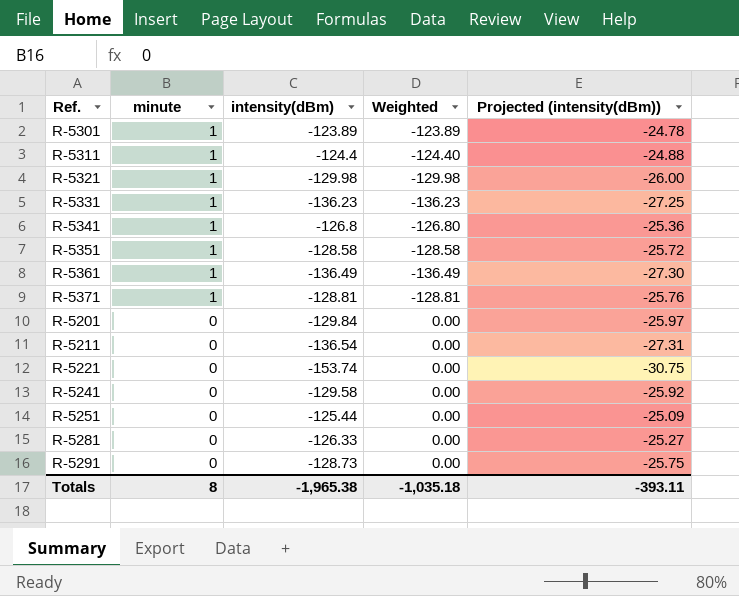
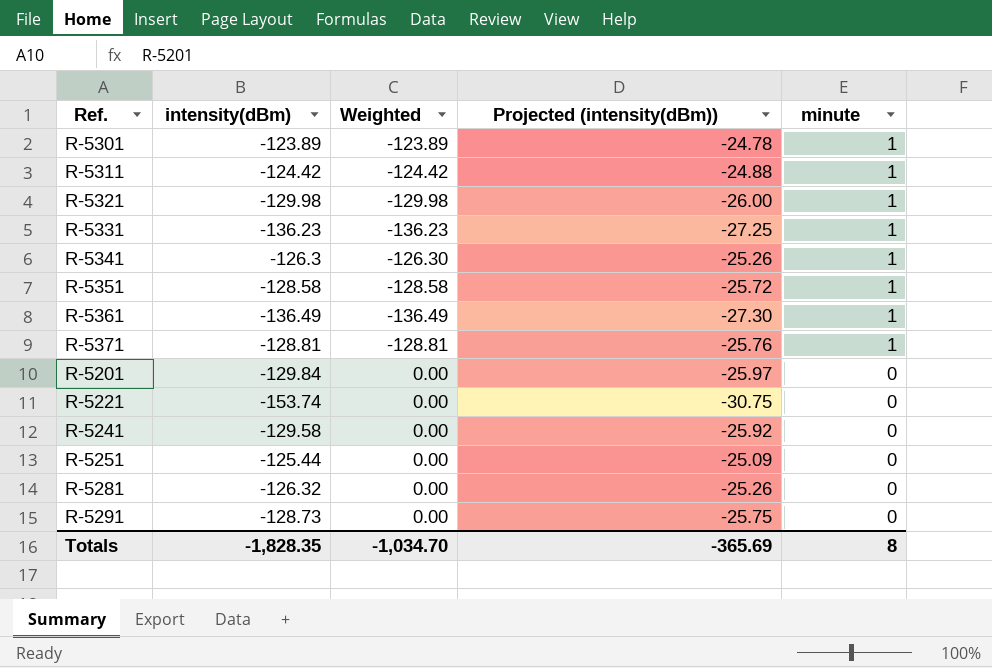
column minute | position: 2 -> 5
row R-5211: 0 | -136.54 | 0.00 | -27.31 -> none
R-5311 | intensity(dBm): -124.4 -> -124.42
R-5311 | Weighted: -124.40 -> -124.42
R-5341 | intensity(dBm): -126.8 -> -126.3
R-5341 | Weighted: -126.80 -> -126.30
R-5341 | Projected (intensity(dBm)): -25.36 -> -25.26
R-5281 | intensity(dBm): -126.33 -> -126.32
R-5281 | Projected (intensity(dBm)): -25.27 -> -25.26
Totals | intensity(dBm): -1,965.38 -> -1,828.35
Totals | Weighted: -1,035.18 -> -1,034.70
Totals | Projected (intensity(dBm)): -393.11 -> -365.69

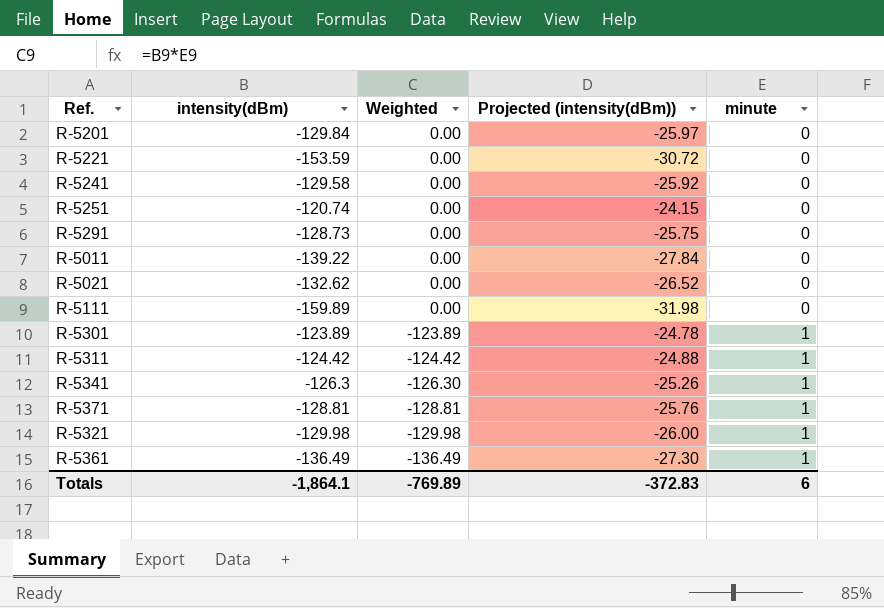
row order: minute descending -> Weighted descending
row R-5331: -136.23 | -136.23 | -27.25 | 1 -> none
row R-5351: -128.58 | -128.58 | -25.72 | 1 -> none
row R-5281: -126.32 | 0.00 | -25.26 | 0 -> none
R-5221 | intensity(dBm): -153.74 -> -153.59
R-5221 | Projected (intensity(dBm)): -30.75 -> -30.72
R-5251 | intensity(dBm): -125.44 -> -120.74
R-5251 | Projected (intensity(dBm)): -25.09 -> -24.15
row R-5011: none -> -139.22 | 0.00 | -27.84 | 0
row R-5021: none -> -132.62 | 0.00 | -26.52 | 0
row R-5111: none -> -159.89 | 0.00 | -31.98 | 0
Totals | intensity(dBm): -1,828.35 -> -1,864.1
Totals | Weighted: -1,034.70 -> -769.89
Totals | Projected (intensity(dBm)): -365.69 -> -372.83
Totals | minute: 8 -> 6

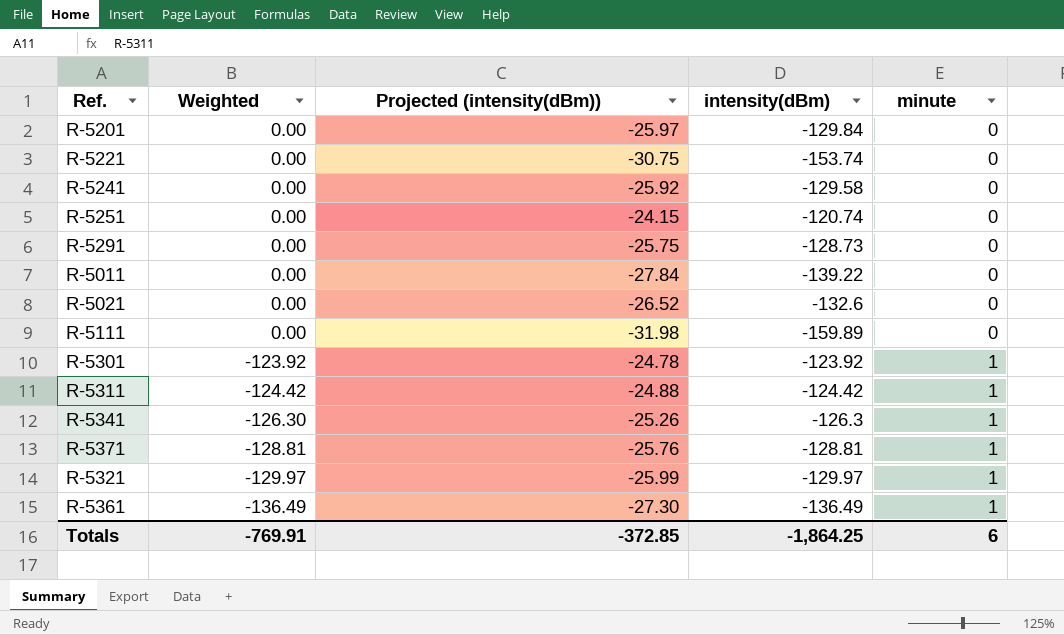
column intensity(dBm) | position: 2 -> 4
R-5221 | Projected (intensity(dBm)): -30.72 -> -30.75
R-5221 | intensity(dBm): -153.59 -> -153.74
R-5021 | intensity(dBm): -132.62 -> -132.6
R-5301 | Weighted: -123.89 -> -123.92
R-5301 | intensity(dBm): -123.89 -> -123.92
R-5321 | Weighted: -129.98 -> -129.97
R-5321 | Projected (intensity(dBm)): -26.00 -> -25.99
R-5321 | intensity(dBm): -129.98 -> -129.97
Totals | Weighted: -769.89 -> -769.91
Totals | Projected (intensity(dBm)): -372.83 -> -372.85
Totals | intensity(dBm): -1,864.1 -> -1,864.25

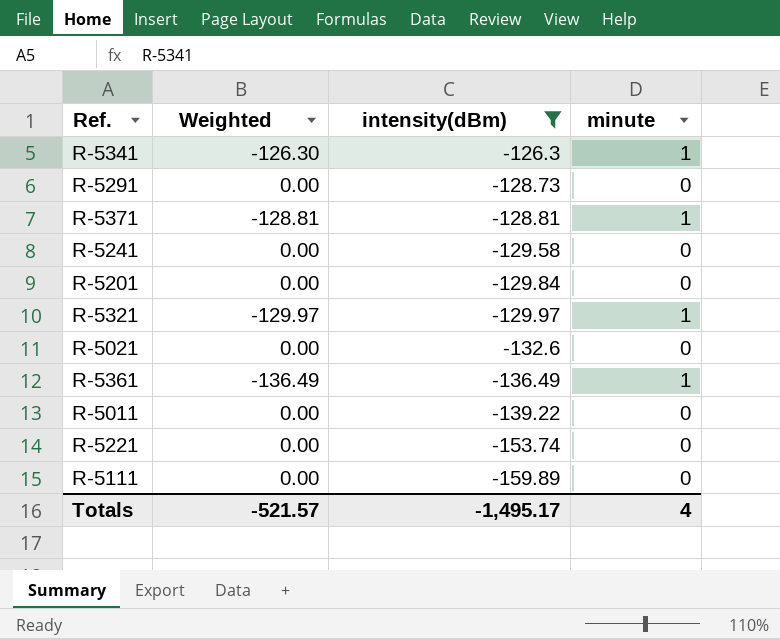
filter: none -> intensity(dBm) <= -126.3
row order: Weighted descending -> intensity(dBm) descending
column Projected (intensity(dBm)) | formula: [intensity(dBm)] * 0.2 -> none
Totals | Weighted: -769.91 -> -521.57
Totals | intensity(dBm): -1,864.25 -> -1,495.17
Totals | minute: 6 -> 4

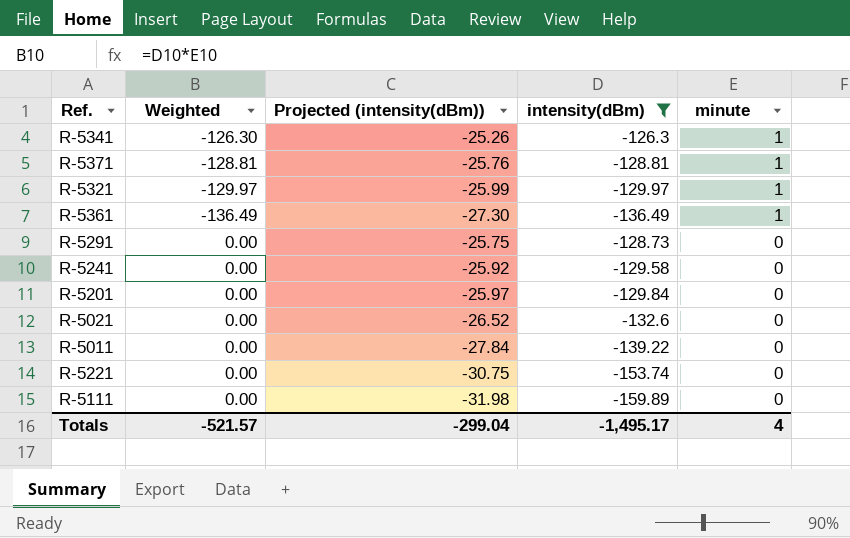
row order: intensity(dBm) descending -> minute descending
column Projected (intensity(dBm)) | formula: none -> [intensity(dBm)] * 0.2

